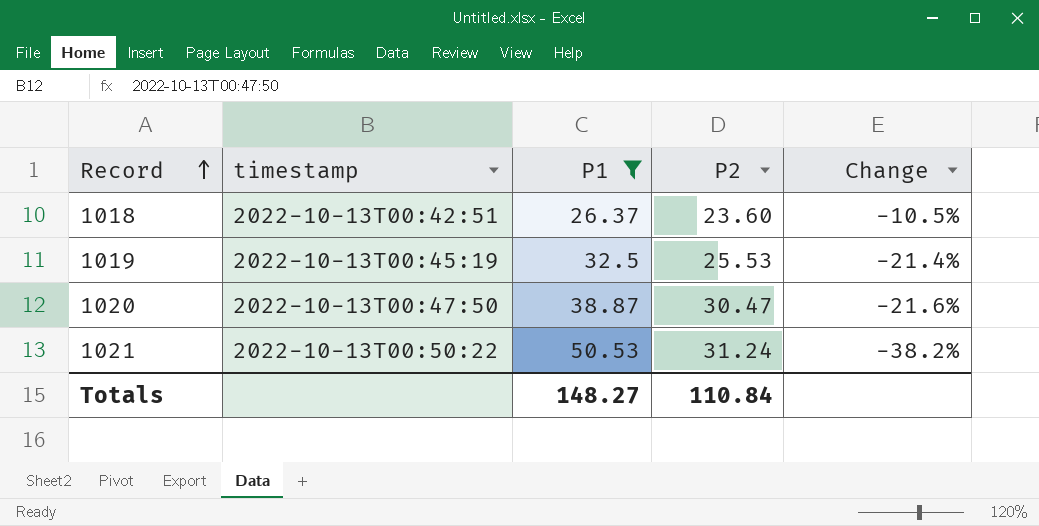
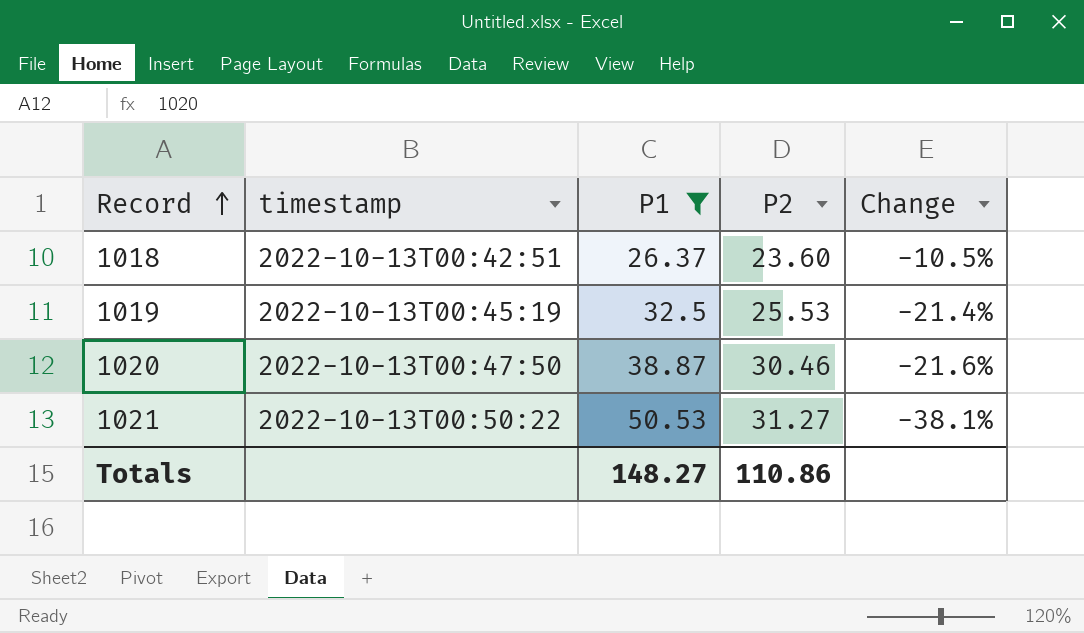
1020 | P2: 30.47 -> 30.46
1021 | P2: 31.24 -> 31.27
1021 | Change: -38.2% -> -38.1%
Totals | P2: 110.84 -> 110.86

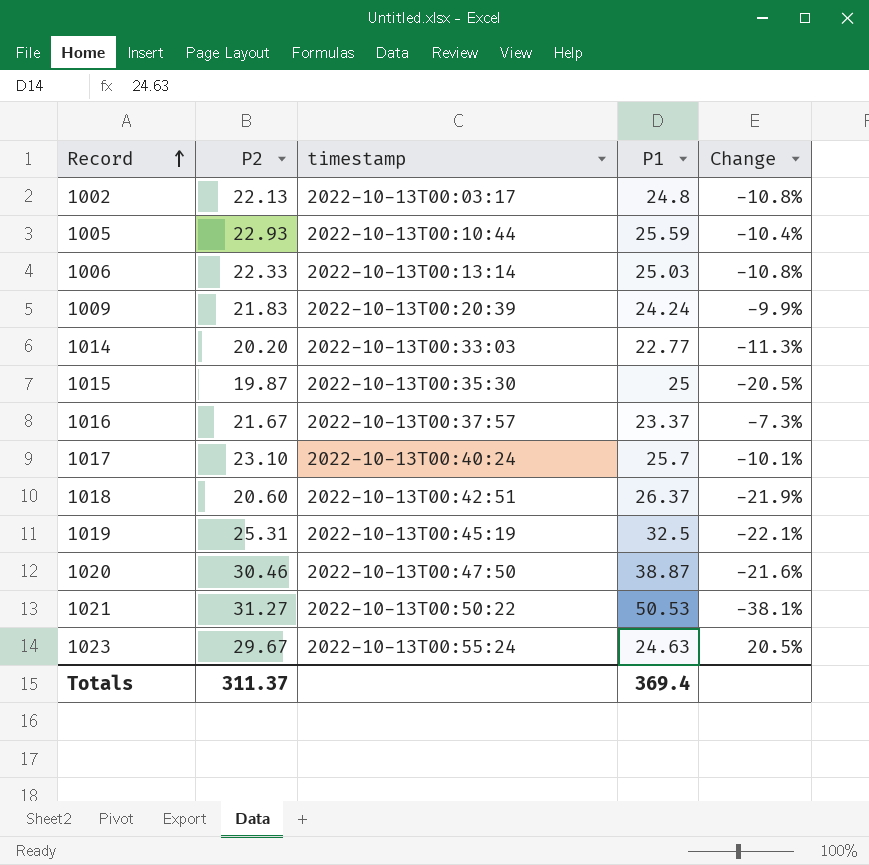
filter: P1 >= 26.37 -> none
column P2 | position: 4 -> 2
1018 | P2: 23.60 -> 20.60
1018 | Change: -10.5% -> -21.9%
1019 | P2: 25.53 -> 25.31
1019 | Change: -21.4% -> -22.1%
Totals | P2: 110.86 -> 311.37
Totals | P1: 148.27 -> 369.4

